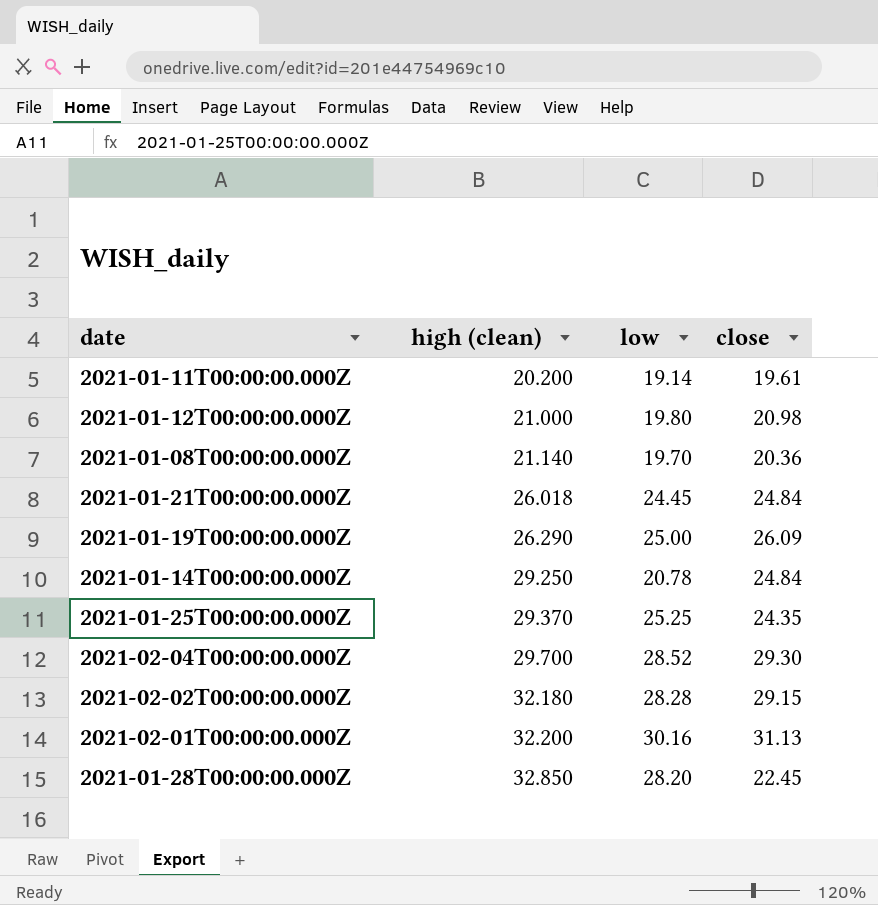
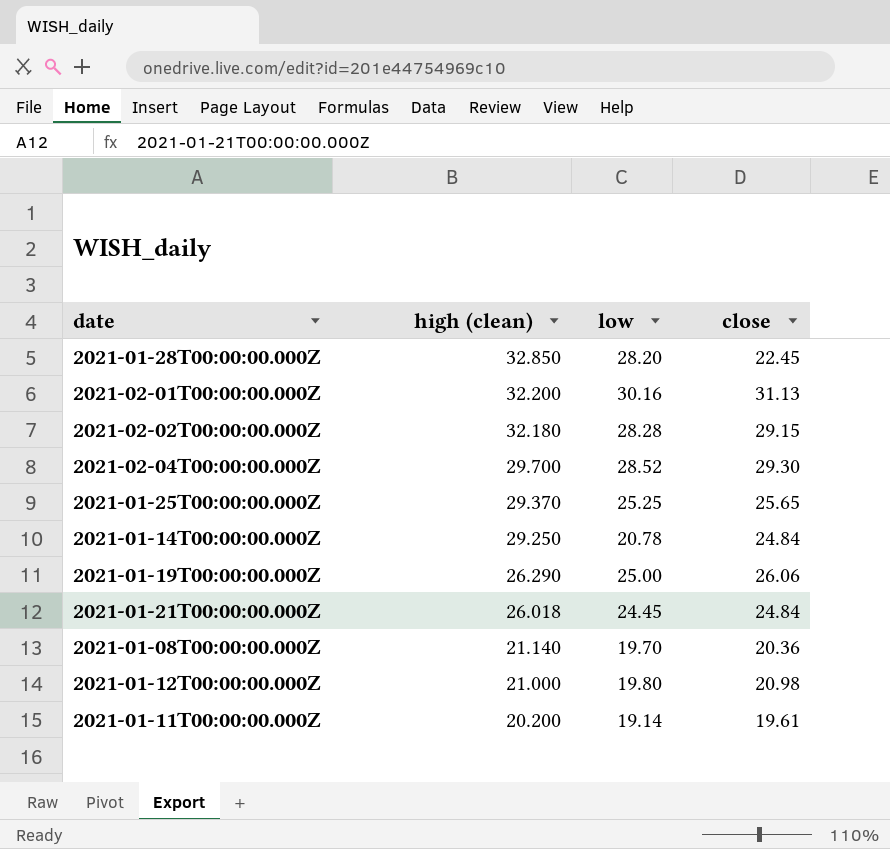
row order: high (clean) ascending -> high (clean) descending
2021-01-25T00:00:00.000Z | close: 24.35 -> 25.65
2021-01-19T00:00:00.000Z | close: 26.09 -> 26.06

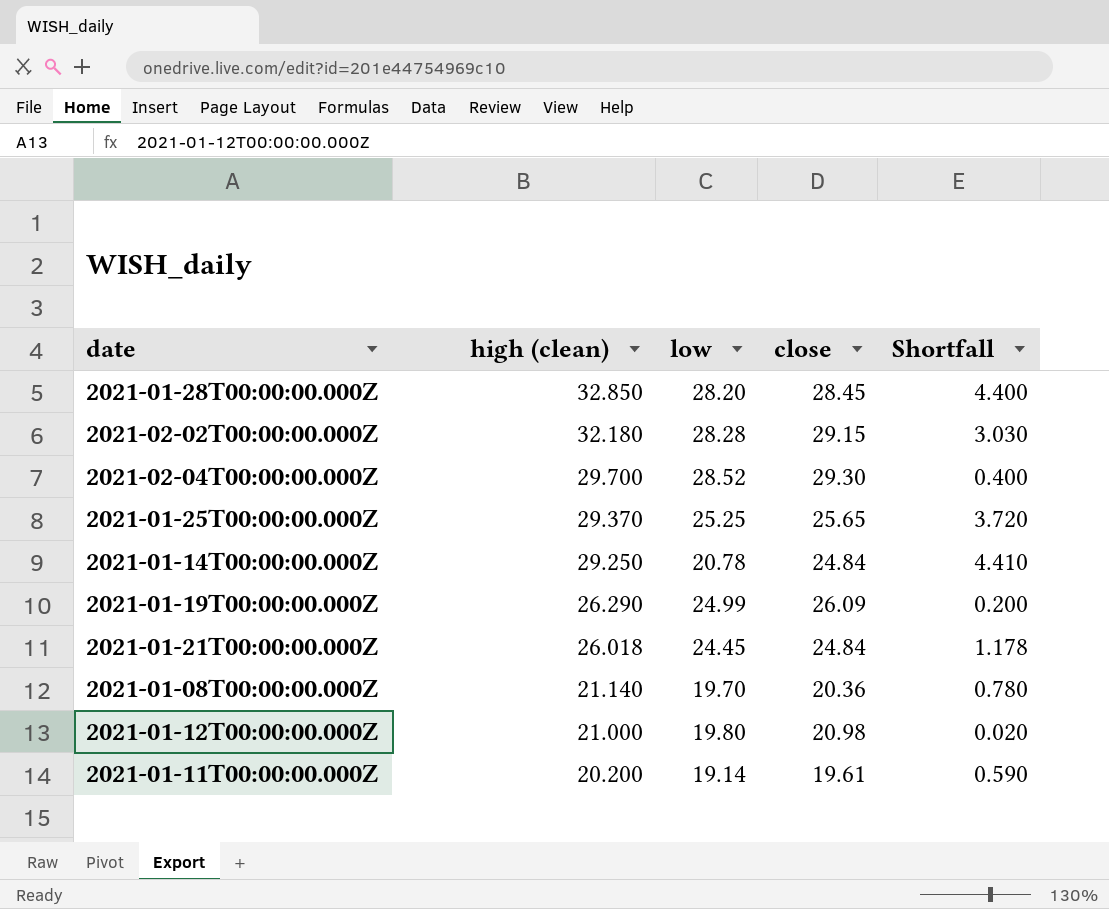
column Shortfall | formula: none -> [high (clean)] - [close]
row 2021-02-01T00:00:00.000Z: 32.200 | 30.16 | 31.13 -> none
2021-01-28T00:00:00.000Z | close: 22.45 -> 28.45
2021-01-19T00:00:00.000Z | low: 25.00 -> 24.99
2021-01-19T00:00:00.000Z | close: 26.06 -> 26.09

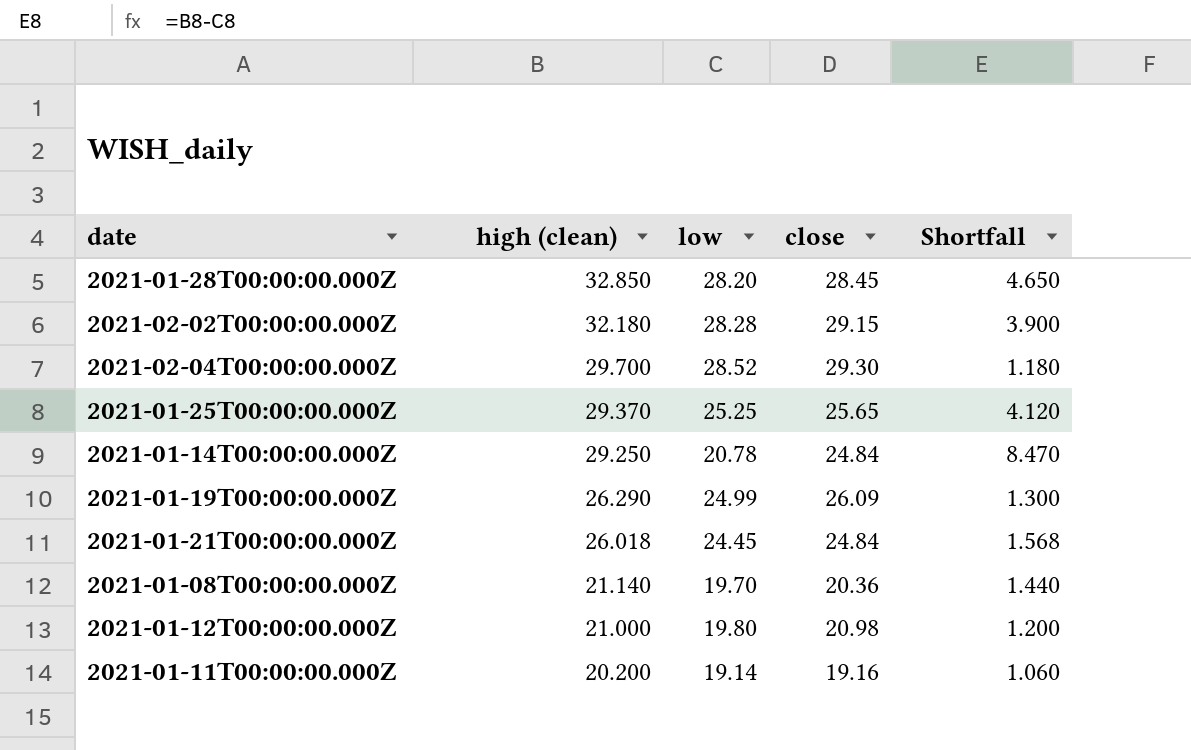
column Shortfall | formula: [high (clean)] - [close] -> [high (clean)] - [low]
2021-01-11T00:00:00.000Z | close: 19.61 -> 19.16

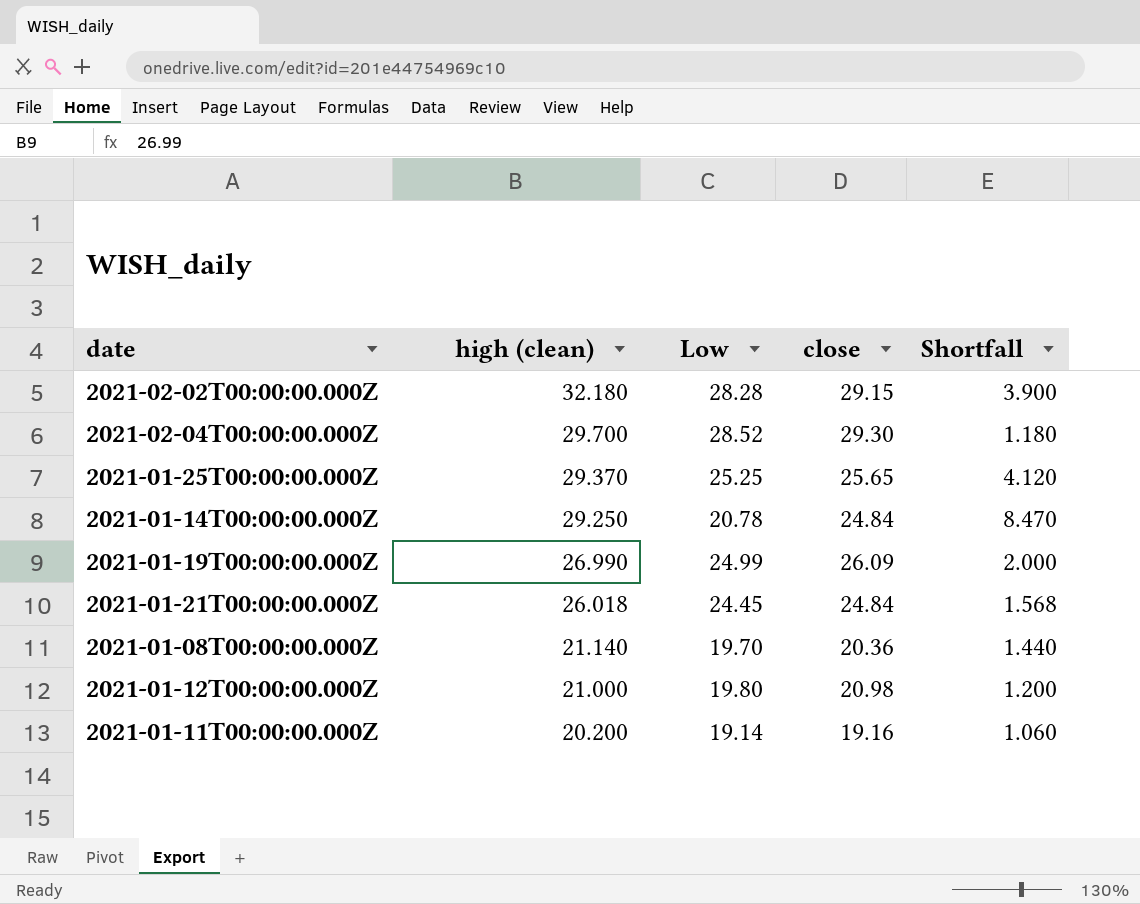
column name: low -> Low
row 2021-01-28T00:00:00.000Z: 32.850 | 28.20 | 28.45 | 4.650 -> none
2021-01-19T00:00:00.000Z | high (clean): 26.290 -> 26.990
2021-01-19T00:00:00.000Z | Shortfall: 1.300 -> 2.000

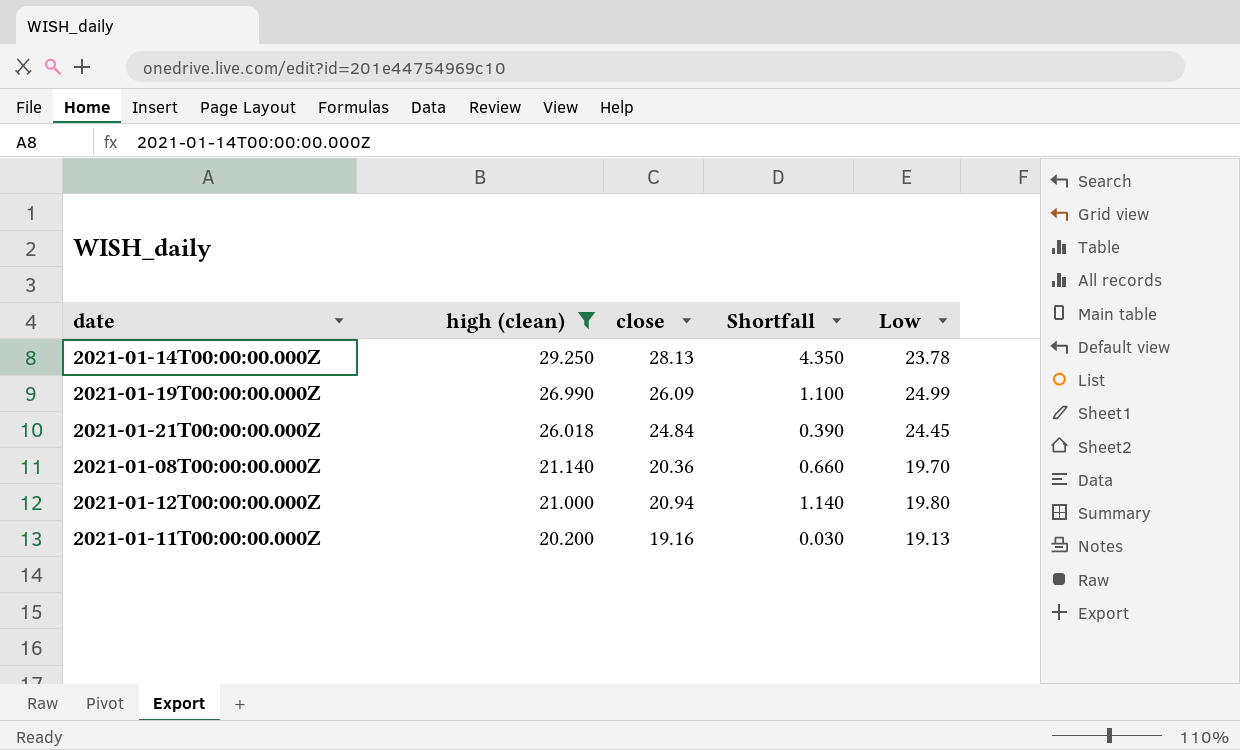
filter: none -> high (clean) <= 29.250
column Shortfall | formula: [high (clean)] - [Low] -> [close] - [Low]
column Low | position: 3 -> 5
2021-01-14T00:00:00.000Z | close: 24.84 -> 28.13
2021-01-14T00:00:00.000Z | Low: 20.78 -> 23.78
2021-01-12T00:00:00.000Z | close: 20.98 -> 20.94
2021-01-11T00:00:00.000Z | Low: 19.14 -> 19.13

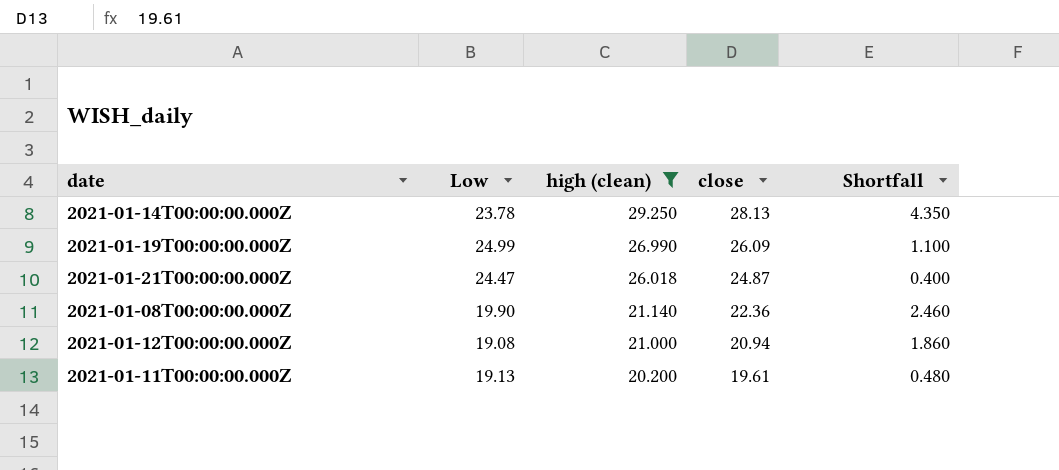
column Low | position: 5 -> 2
2021-01-21T00:00:00.000Z | Low: 24.45 -> 24.47
2021-01-21T00:00:00.000Z | close: 24.84 -> 24.87
2021-01-21T00:00:00.000Z | Shortfall: 0.390 -> 0.400
2021-01-08T00:00:00.000Z | Low: 19.70 -> 19.90
2021-01-08T00:00:00.000Z | close: 20.36 -> 22.36
2021-01-08T00:00:00.000Z | Shortfall: 0.660 -> 2.460
2021-01-12T00:00:00.000Z | Low: 19.80 -> 19.08
2021-01-12T00:00:00.000Z | Shortfall: 1.140 -> 1.860
2021-01-11T00:00:00.000Z | close: 19.16 -> 19.61
2021-01-11T00:00:00.000Z | Shortfall: 0.030 -> 0.480

